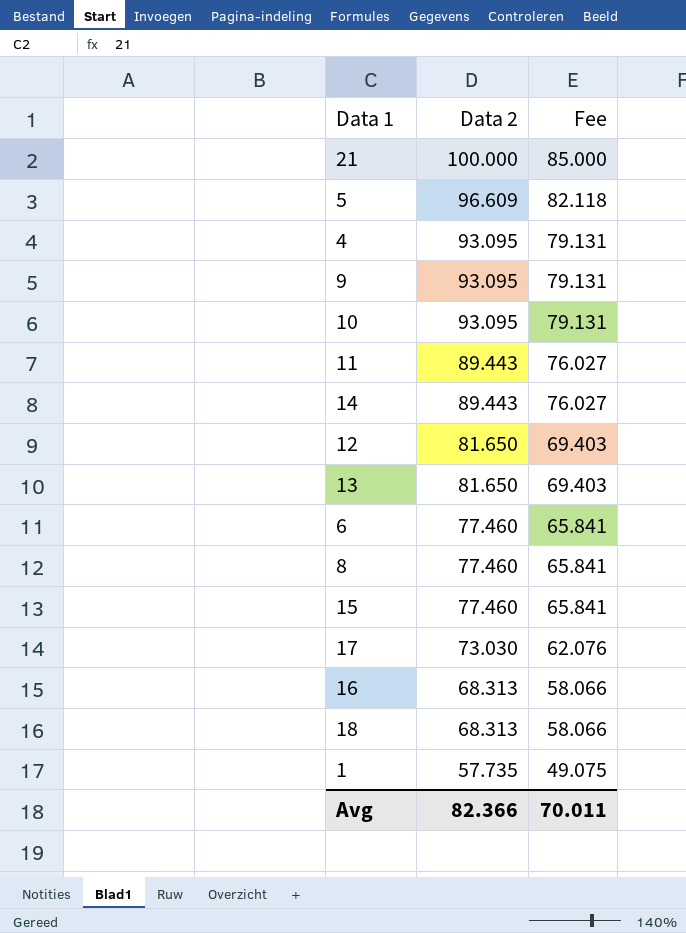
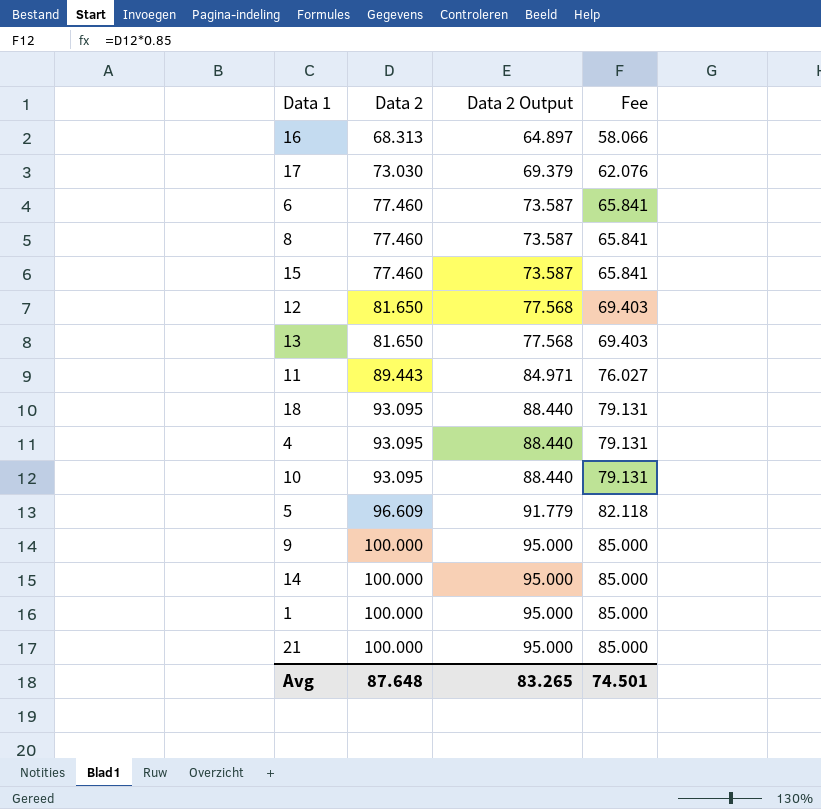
row order: Data 2 descending -> Data 2 ascending
column Data 2 Output | formula: none -> [Data 2] * 0.95
18 | Data 2: 68.313 -> 93.095
18 | Fee: 58.066 -> 79.131
9 | Data 2: 93.095 -> 100.000
9 | Fee: 79.131 -> 85.000
14 | Data 2: 89.443 -> 100.000
14 | Fee: 76.027 -> 85.000
1 | Data 2: 57.735 -> 100.000
1 | Fee: 49.075 -> 85.000
Avg | Data 2: 82.366 -> 87.648
Avg | Fee: 70.011 -> 74.501

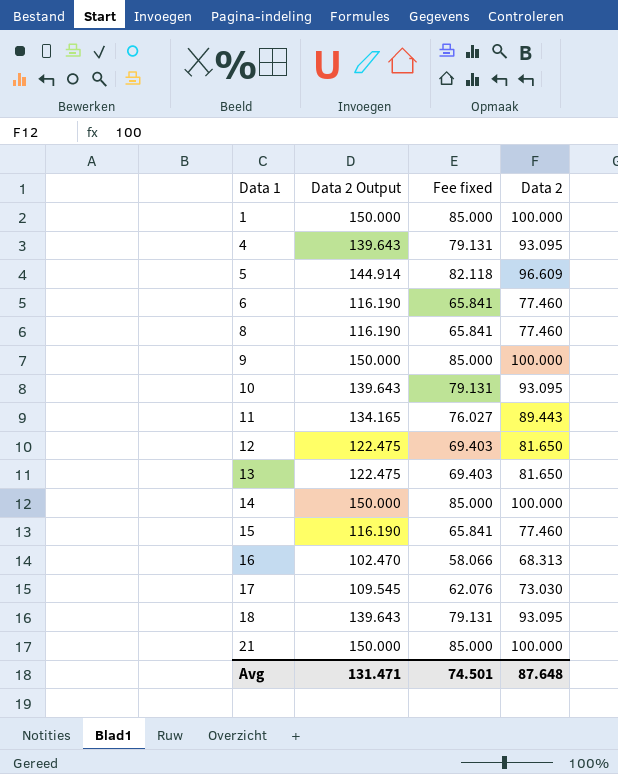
row order: Data 2 ascending -> Data 1 ascending
column Data 2 Output | formula: [Data 2] * 0.95 -> [Data 2] * 1.5
column name: Fee -> Fee fixed
column Data 2 | position: 2 -> 4
Avg | Data 2 Output: 83.265 -> 131.471

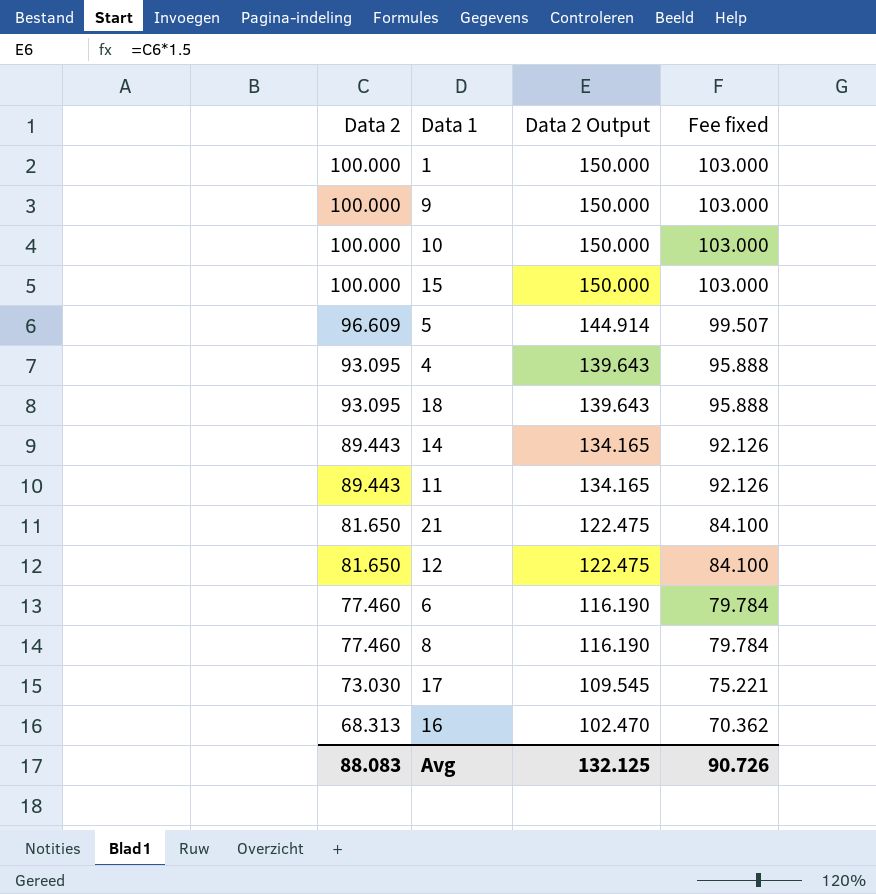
row order: Data 1 ascending -> Data 2 descending
column Data 2 | position: 4 -> 1
column Fee fixed | formula: [Data 2] * 0.85 -> [Data 2] * 1.03
row 13: 122.475 | 69.403 | 81.650 -> none
10 | Data 2: 93.095 -> 100.000
10 | Data 2 Output: 139.643 -> 150.000
15 | Data 2: 77.460 -> 100.000
15 | Data 2 Output: 116.190 -> 150.000
14 | Data 2: 100.000 -> 89.443
14 | Data 2 Output: 150.000 -> 134.165
21 | Data 2: 100.000 -> 81.650
21 | Data 2 Output: 150.000 -> 122.475
Avg | Data 2: 87.648 -> 88.083
Avg | Data 2 Output: 131.471 -> 132.125
Avg | Fee fixed: 74.501 -> 90.726

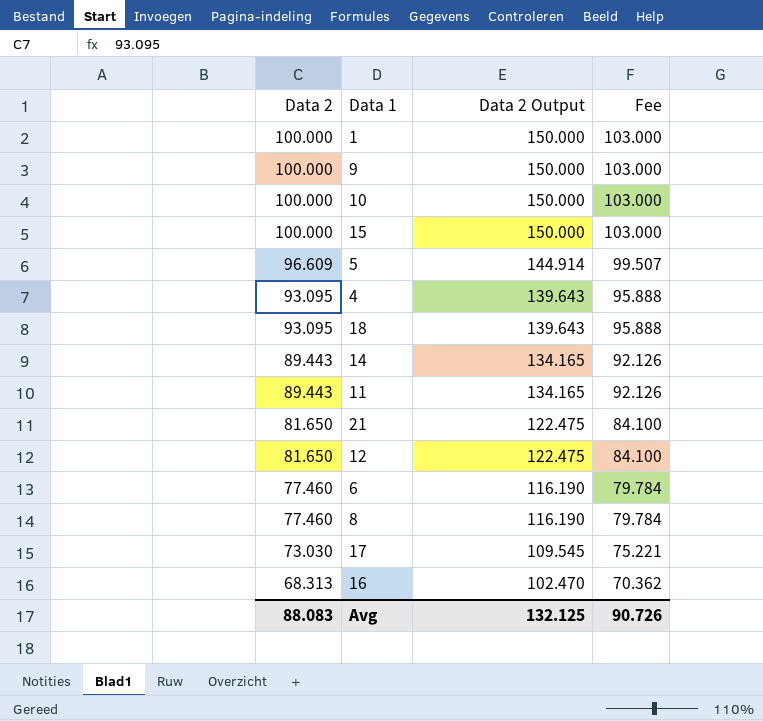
column name: Fee fixed -> Fee

